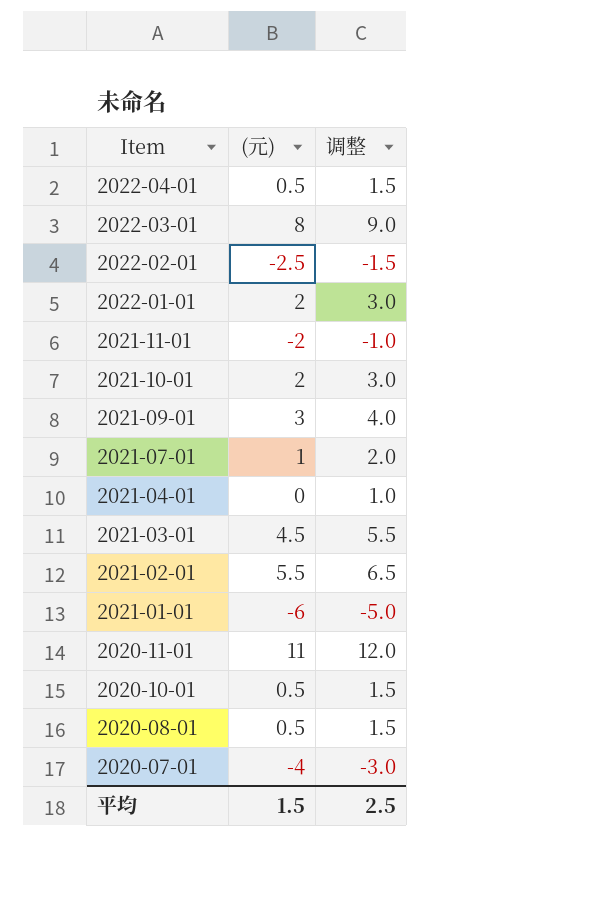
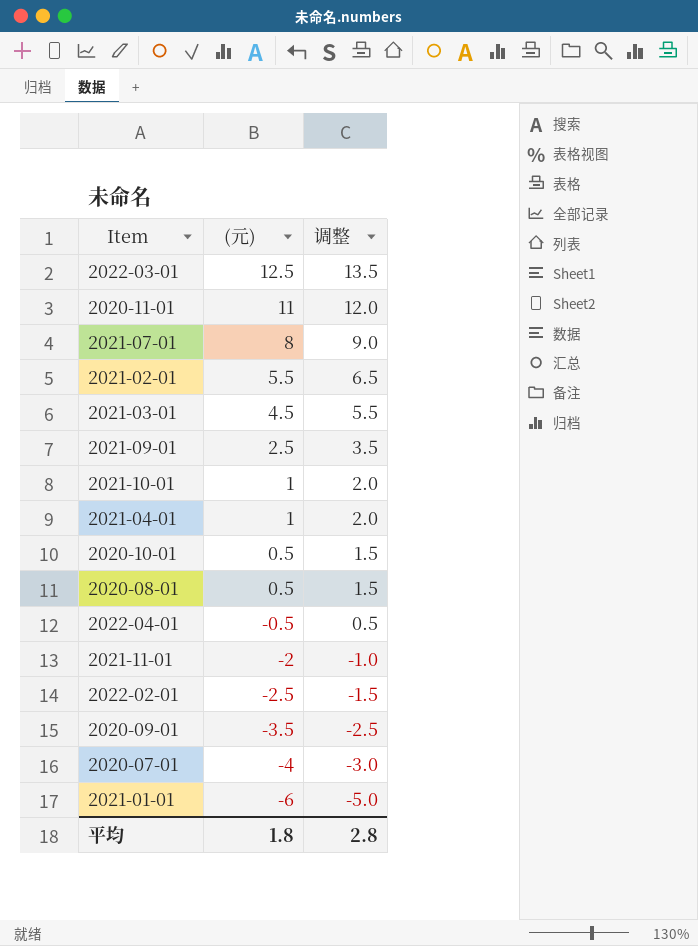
row order: Item descending -> (元) descending
row 2022-01-01: 2 | 3.0 -> none
2022-03-01 | (元): 8 -> 12.5
2022-03-01 | 调整: 9.0 -> 13.5
2021-07-01 | (元): 1 -> 8
2021-07-01 | 调整: 2.0 -> 9.0
2021-09-01 | (元): 3 -> 2.5
2021-09-01 | 调整: 4.0 -> 3.5
2021-10-01 | (元): 2 -> 1
2021-10-01 | 调整: 3.0 -> 2.0
2021-04-01 | (元): 0 -> 1
2021-04-01 | 调整: 1.0 -> 2.0
2022-04-01 | (元): 0.5 -> -0.5
2022-04-01 | 调整: 1.5 -> 0.5
row 2020-09-01: none -> -3.5 | -2.5
平均 | (元): 1.5 -> 1.8
平均 | 调整: 2.5 -> 2.8

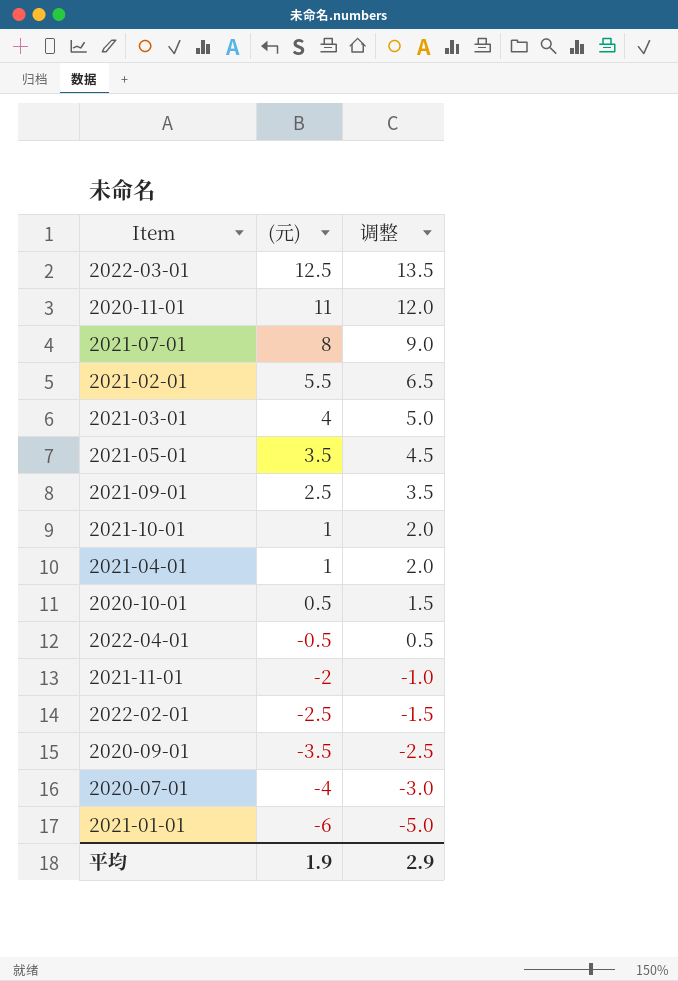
row 2020-08-01: 0.5 | 1.5 -> none
2021-03-01 | (元): 4.5 -> 4
2021-03-01 | 调整: 5.5 -> 5.0
row 2021-05-01: none -> 3.5 | 4.5
平均 | (元): 1.8 -> 1.9
平均 | 调整: 2.8 -> 2.9

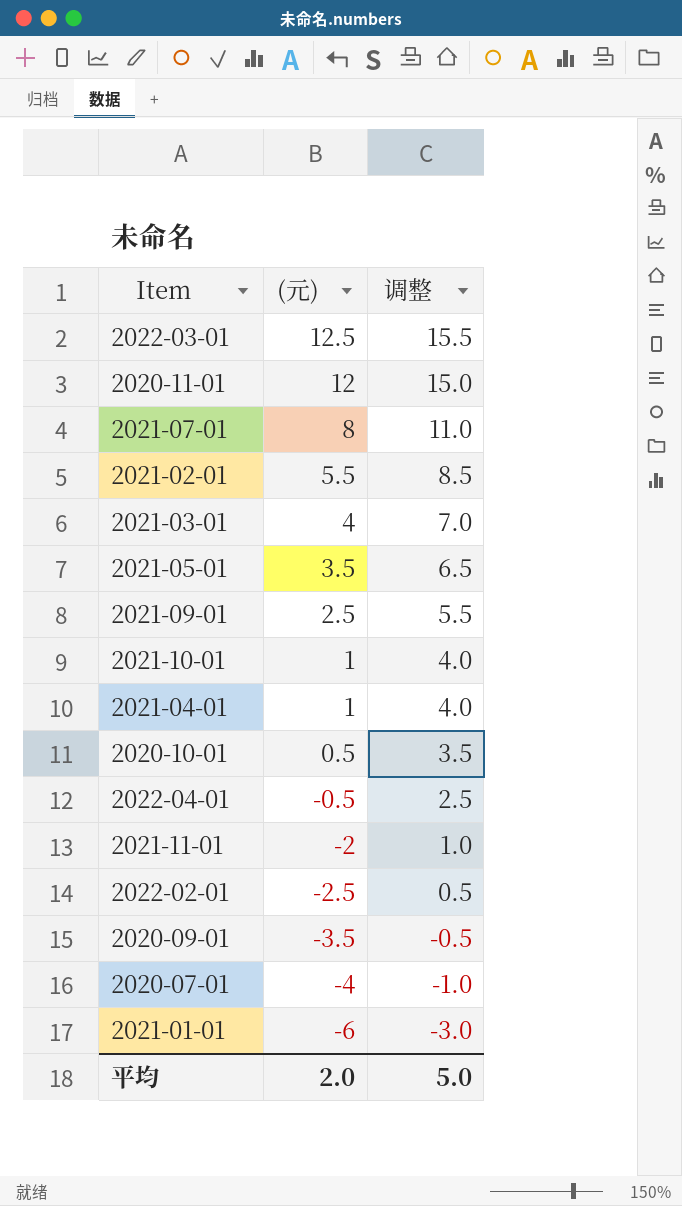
column 调整 | formula: [(元)] + 1 -> [(元)] + 3
2020-11-01 | (元): 11 -> 12
平均 | (元): 1.9 -> 2.0
平均 | 调整: 2.9 -> 5.0

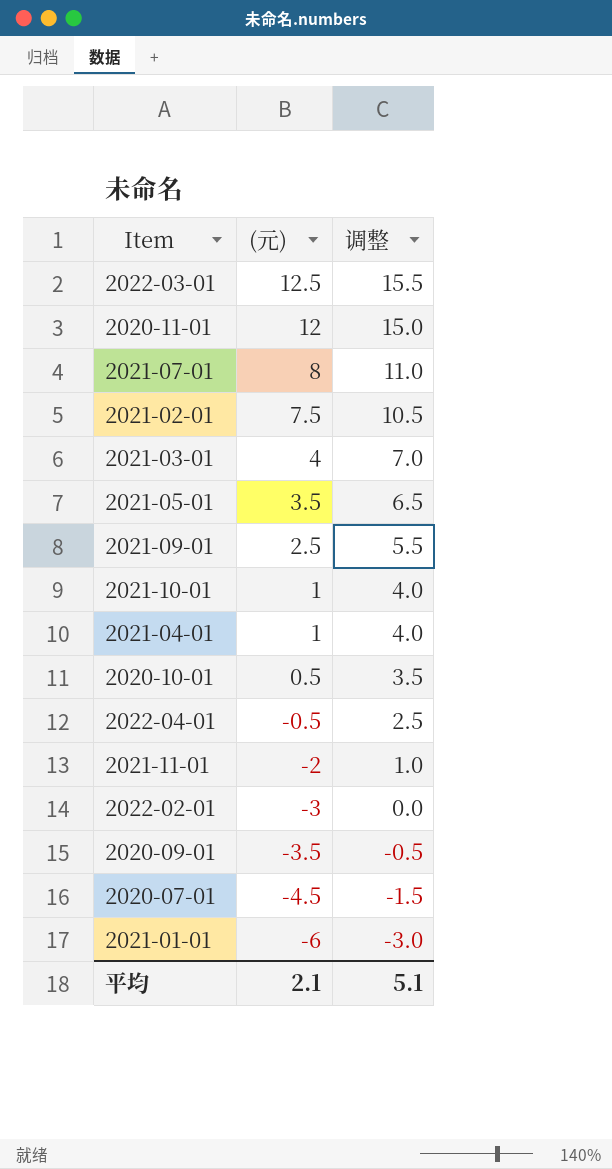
2021-02-01 | (元): 5.5 -> 7.5
2021-02-01 | 调整: 8.5 -> 10.5
2022-02-01 | (元): -2.5 -> -3
2022-02-01 | 调整: 0.5 -> 0.0
2020-07-01 | (元): -4 -> -4.5
2020-07-01 | 调整: -1.0 -> -1.5
平均 | (元): 2.0 -> 2.1
平均 | 调整: 5.0 -> 5.1

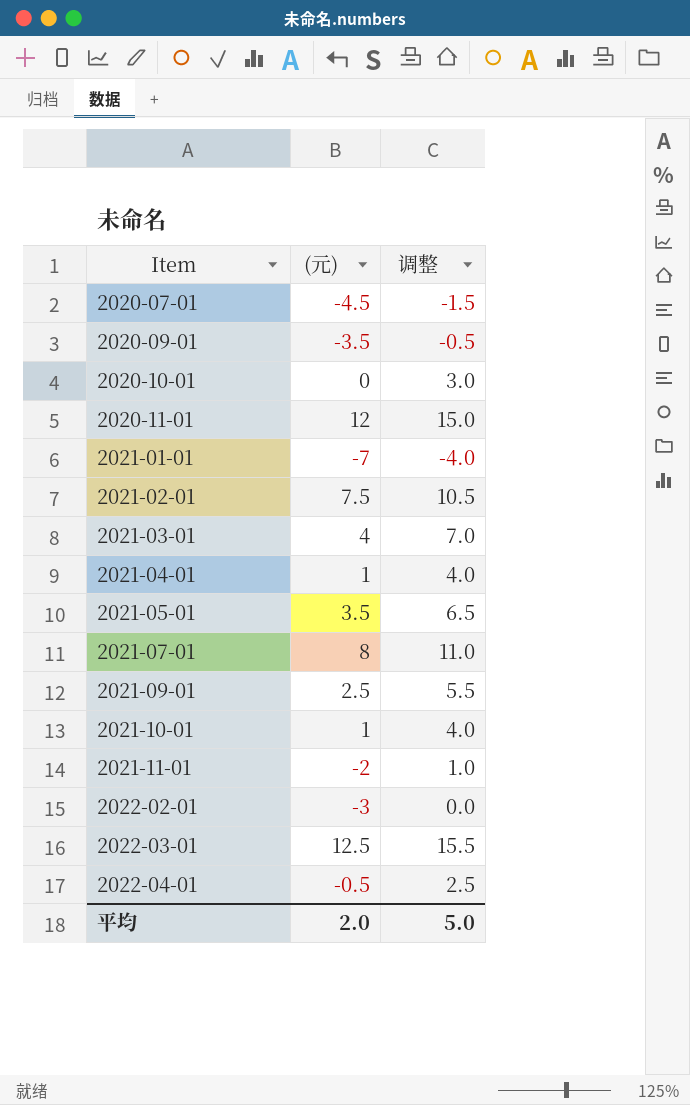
row order: (元) descending -> Item ascending
2020-10-01 | (元): 0.5 -> 0
2020-10-01 | 调整: 3.5 -> 3.0
2021-01-01 | (元): -6 -> -7
2021-01-01 | 调整: -3.0 -> -4.0
平均 | (元): 2.1 -> 2.0
平均 | 调整: 5.1 -> 5.0

